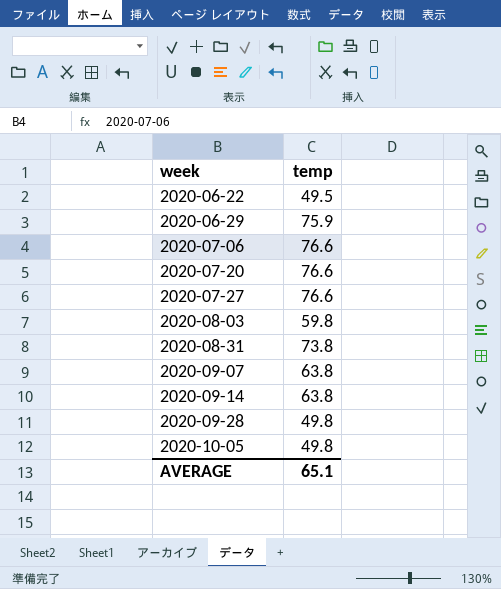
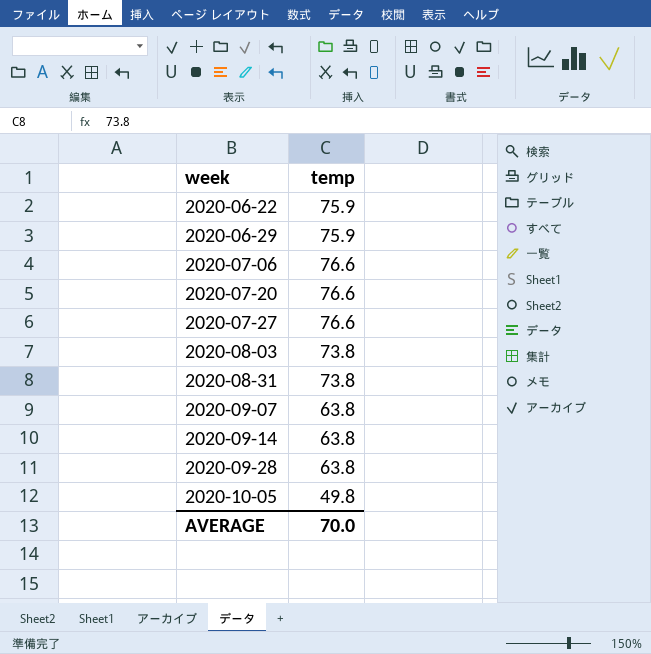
2020-06-22 | temp: 49.5 -> 75.9
2020-08-03 | temp: 59.8 -> 73.8
2020-09-28 | temp: 49.8 -> 63.8
AVERAGE | temp: 65.1 -> 70.0

